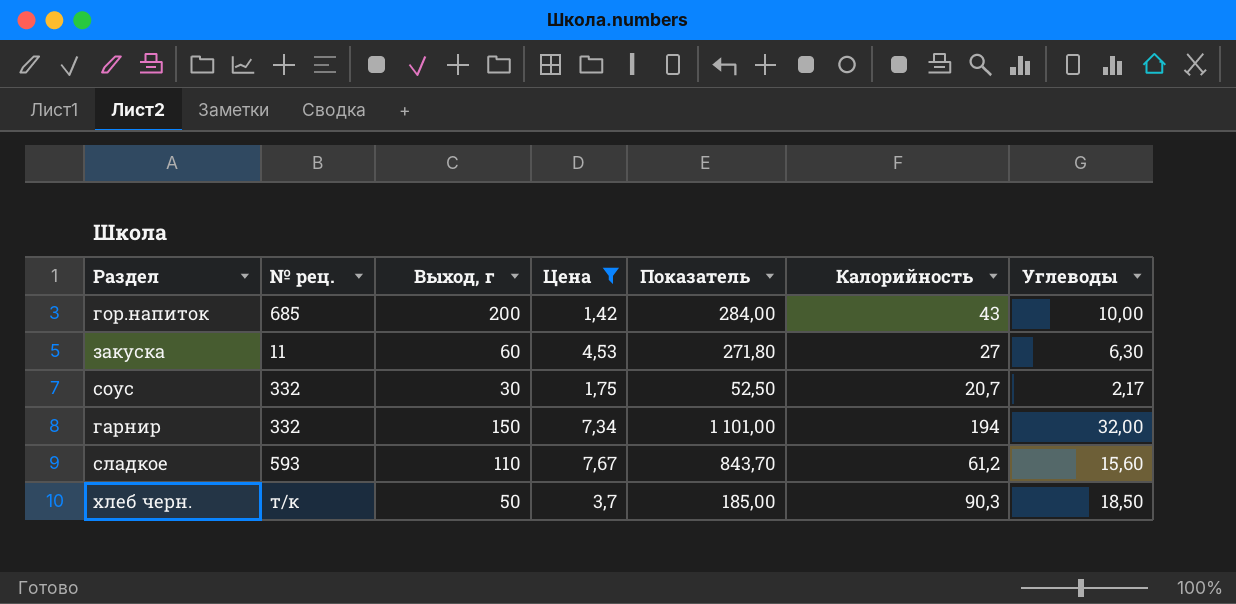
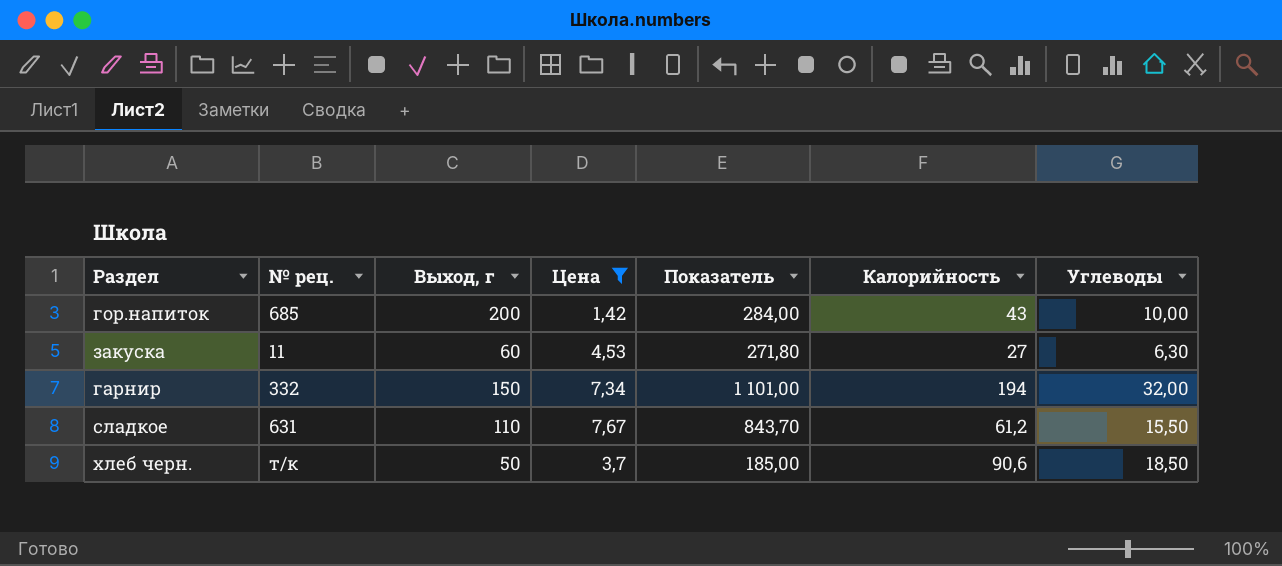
row соус: 332 | 30 | 1,75 | 52,50 | 20,7 | 2,17 -> none
сладкое | № рец.: 593 -> 631
сладкое | Углеводы: 15,60 -> 15,50
хлеб черн. | Калорийность: 90,3 -> 90,6

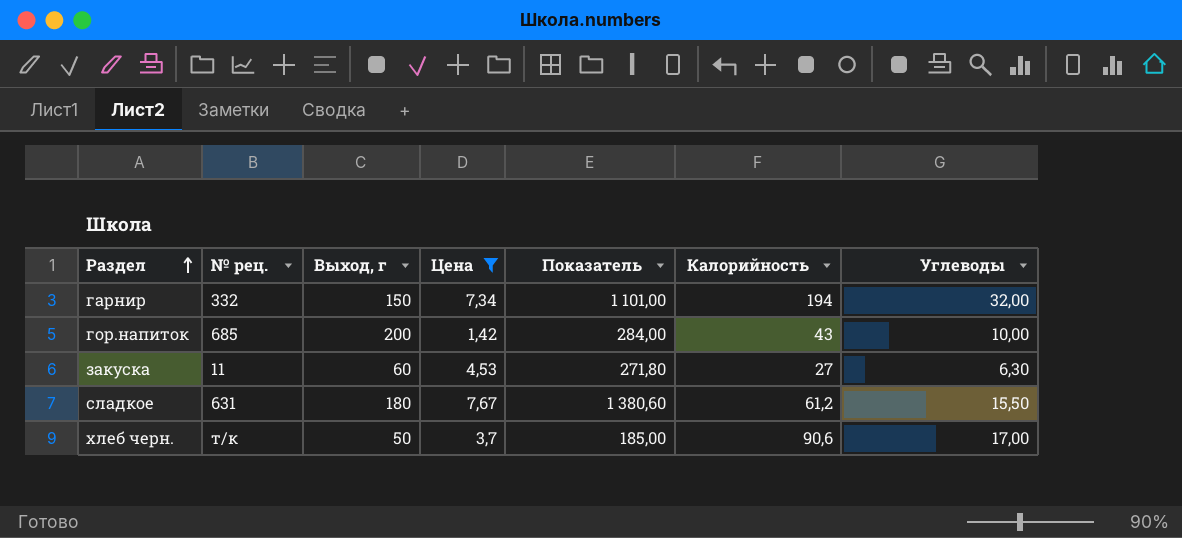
row order: none -> Раздел ascending
сладкое | Выход, г: 110 -> 180
сладкое | Показатель: 843,70 -> 1 380,60
хлеб черн. | Углеводы: 18,50 -> 17,00

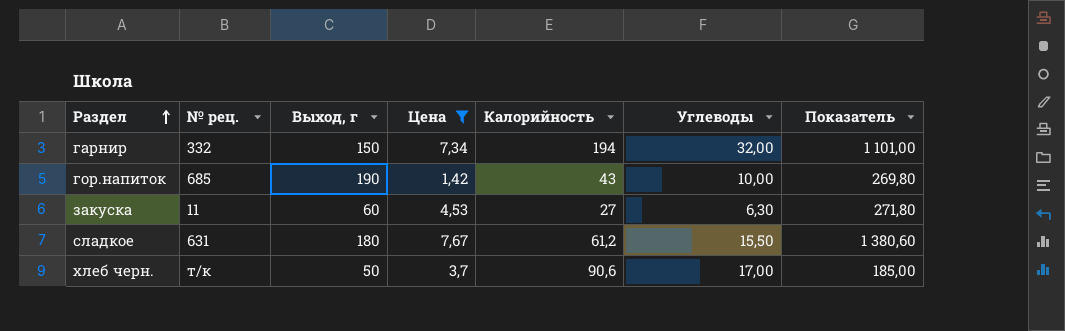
column Показатель | position: 5 -> 7
гор.напиток | Выход, г: 200 -> 190
гор.напиток | Показатель: 284,00 -> 269,80

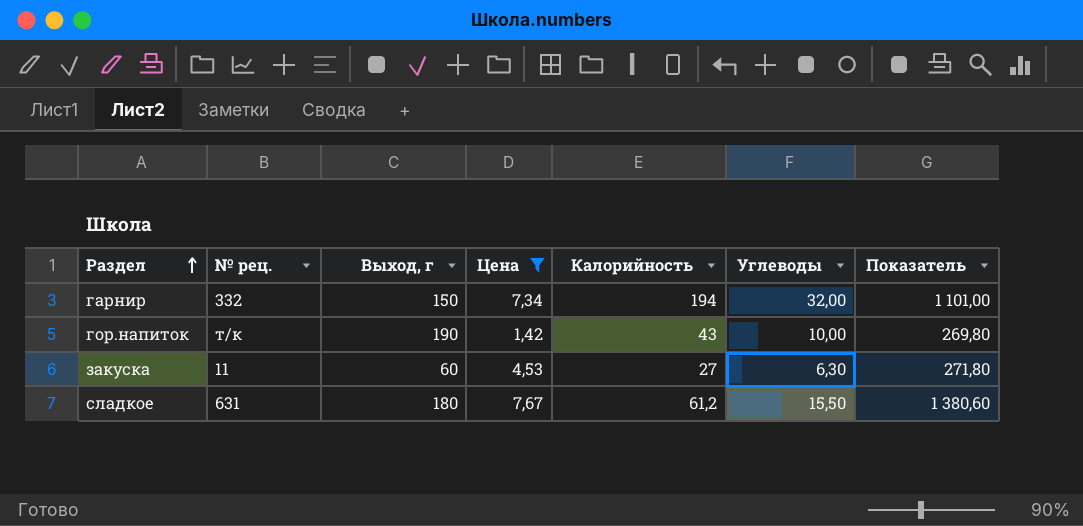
row хлеб черн.: т/к | 50 | 3,7 | 90,6 | 17,00 | 185,00 -> none
гор.напиток | № рец.: 685 -> т/к

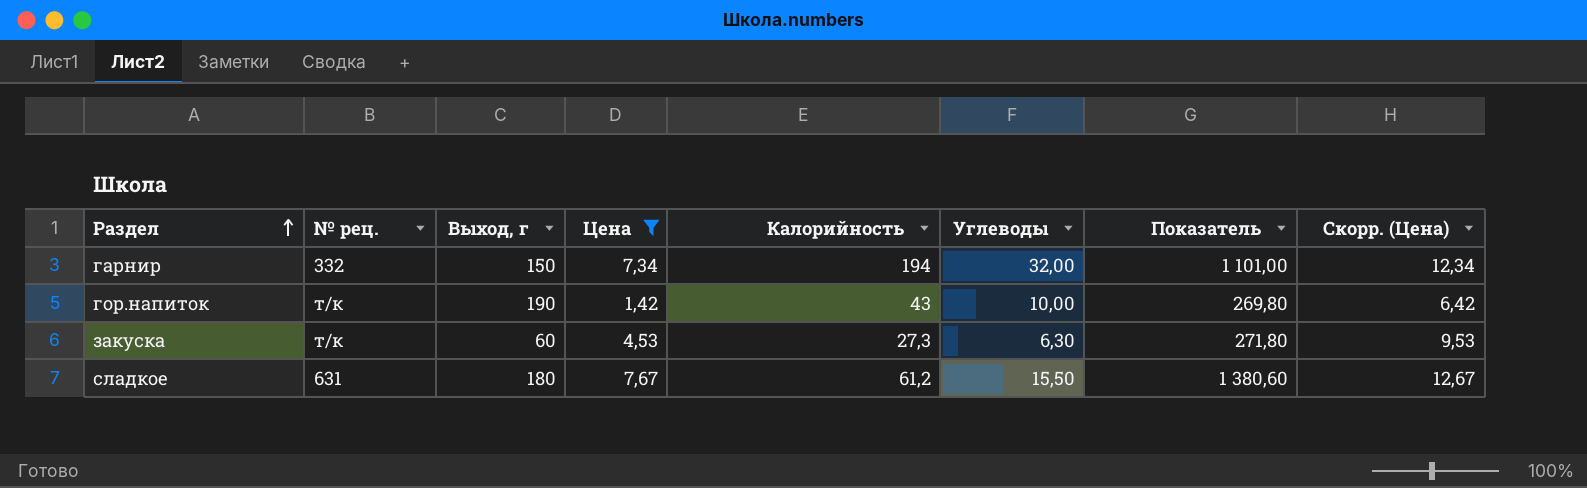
column Скорр. (Цена) | formula: none -> [Цена] + 5
закуска | № рец.: 11 -> т/к
закуска | Калорийность: 27 -> 27,3

